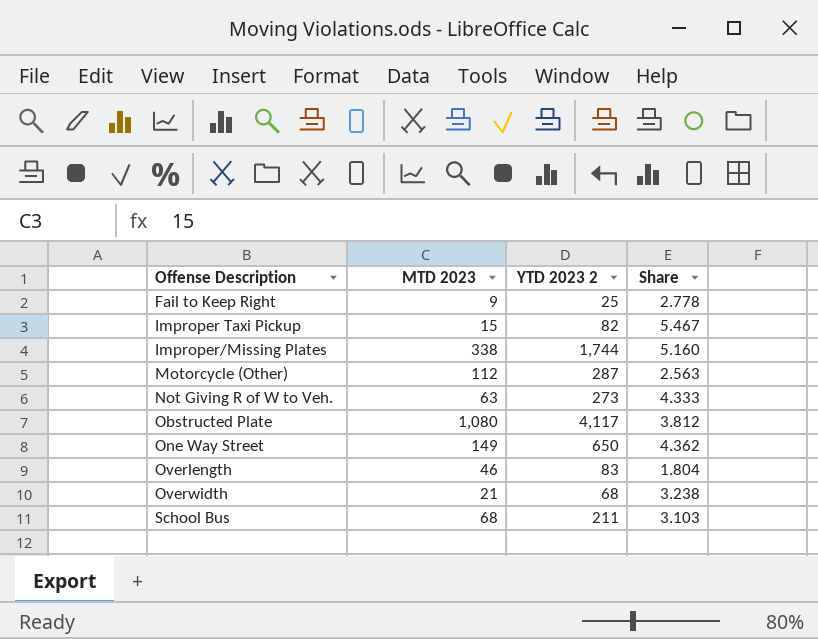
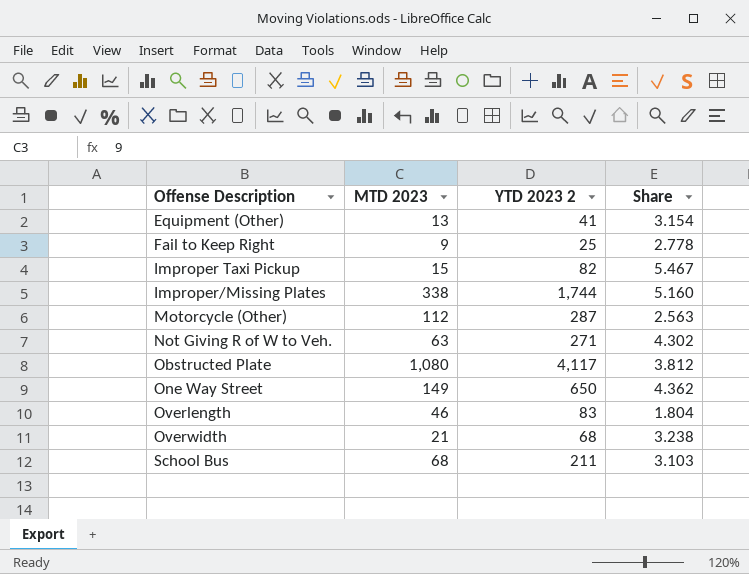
row Equipment (Other): none -> 13 | 41 | 3.154
Not Giving R of W to Veh. | YTD 2023 2: 273 -> 271
Not Giving R of W to Veh. | Share: 4.333 -> 4.302

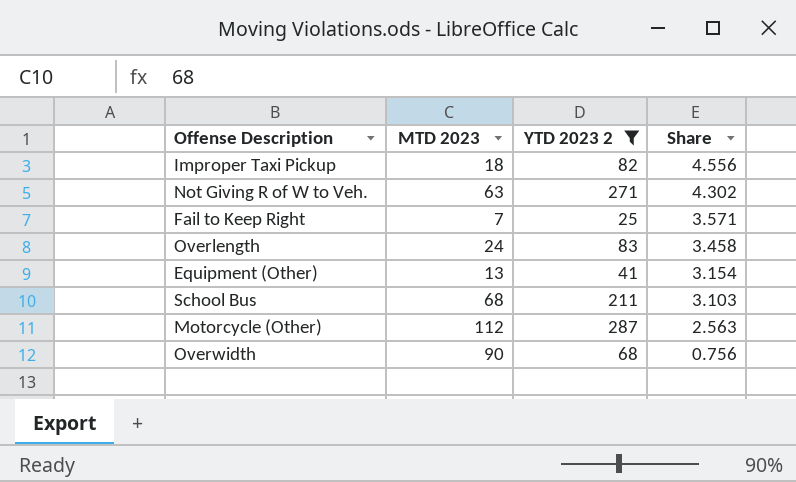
filter: none -> YTD 2023 2 <= 287
row order: Offense Description ascending -> Share descending
Improper Taxi Pickup | MTD 2023: 15 -> 18
Improper Taxi Pickup | Share: 5.467 -> 4.556
Fail to Keep Right | MTD 2023: 9 -> 7
Fail to Keep Right | Share: 2.778 -> 3.571
Overlength | MTD 2023: 46 -> 24
Overlength | Share: 1.804 -> 3.458
Overwidth | MTD 2023: 21 -> 90
Overwidth | Share: 3.238 -> 0.756

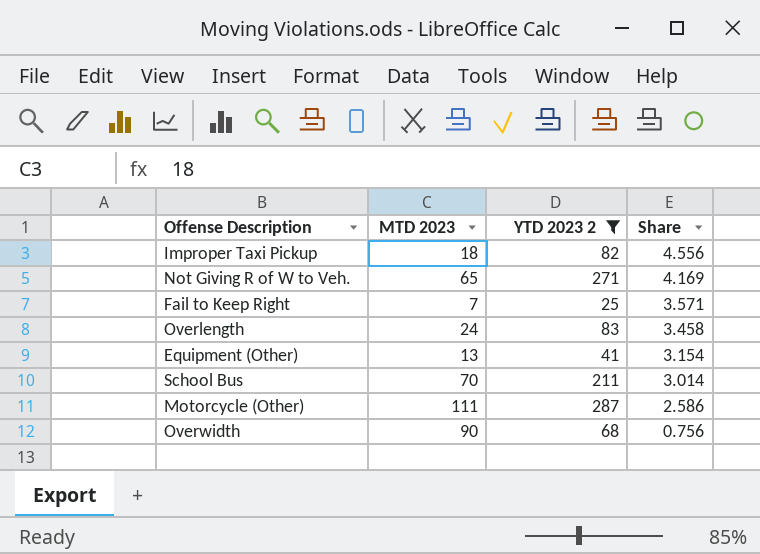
Not Giving R of W to Veh. | MTD 2023: 63 -> 65
Not Giving R of W to Veh. | Share: 4.302 -> 4.169
School Bus | MTD 2023: 68 -> 70
School Bus | Share: 3.103 -> 3.014
Motorcycle (Other) | MTD 2023: 112 -> 111
Motorcycle (Other) | Share: 2.563 -> 2.586

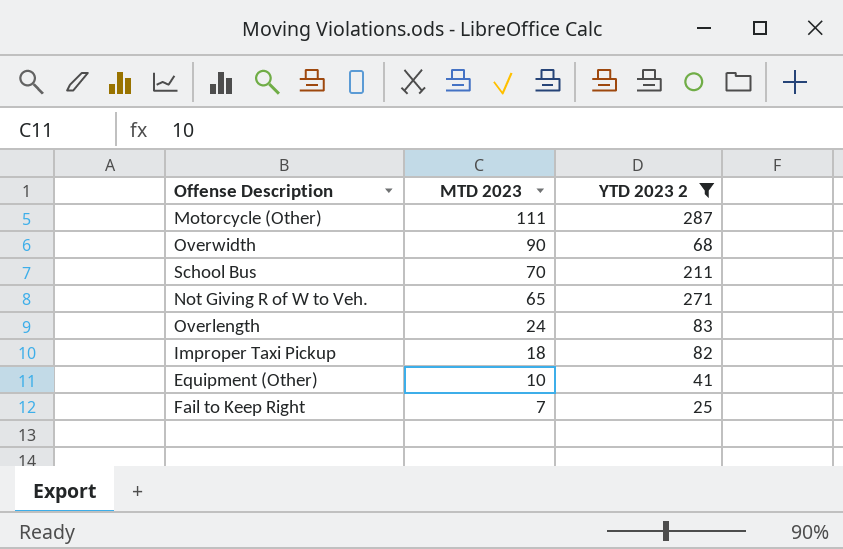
row order: Share descending -> MTD 2023 descending
column Share | formula: [YTD 2023 2] / [MTD 2023] -> none
Equipment (Other) | MTD 2023: 13 -> 10

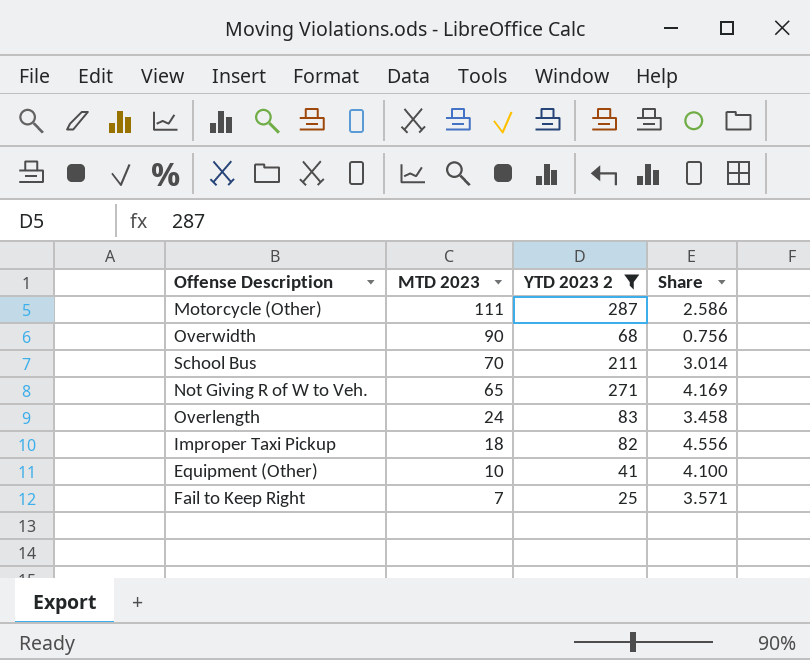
column Share | formula: none -> [YTD 2023 2] / [MTD 2023]

